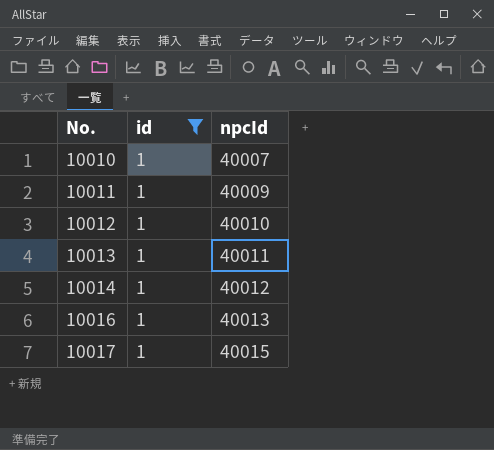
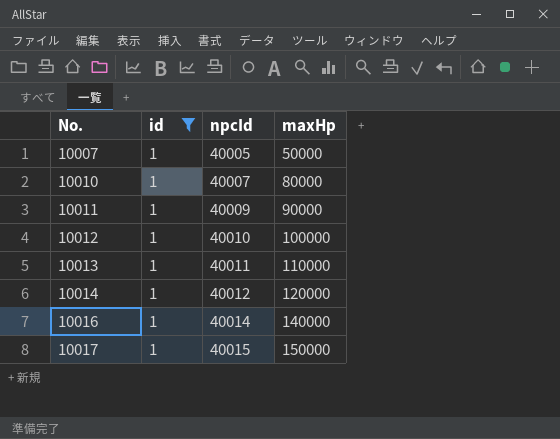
column maxHp | position: none -> 4
row 10007: none -> 1 | 40005 | 50000
10016 | npcId: 40013 -> 40014

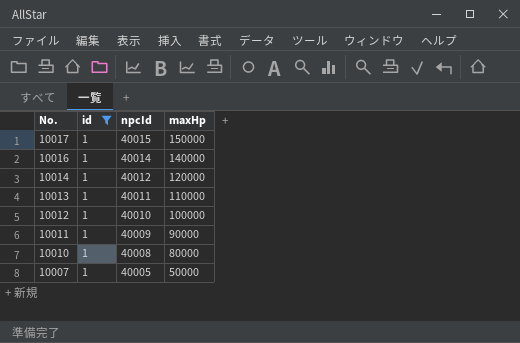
row order: No. ascending -> No. descending
10010 | npcId: 40007 -> 40008

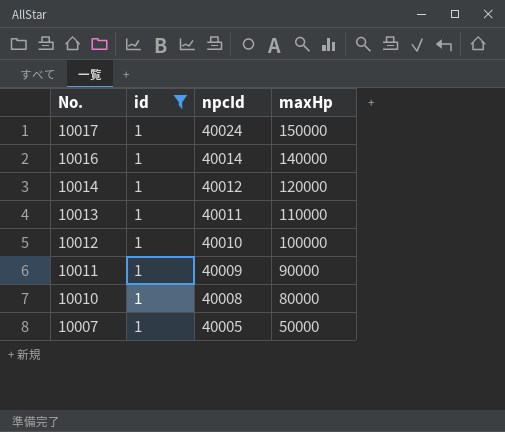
10017 | npcId: 40015 -> 40024

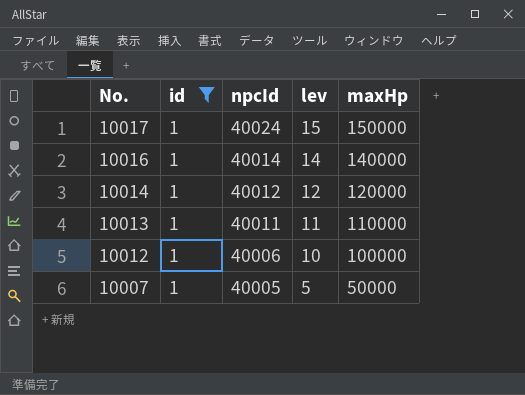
column lev | position: none -> 4
row 10011: 1 | 40009 | 90000 -> none
row 10010: 1 | 40008 | 80000 -> none
10012 | npcId: 40010 -> 40006

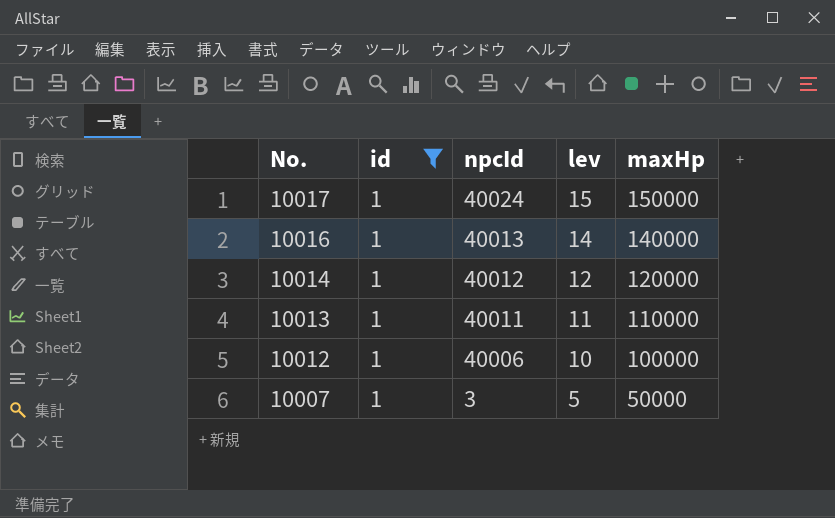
10016 | npcId: 40014 -> 40013
10007 | npcId: 40005 -> 3

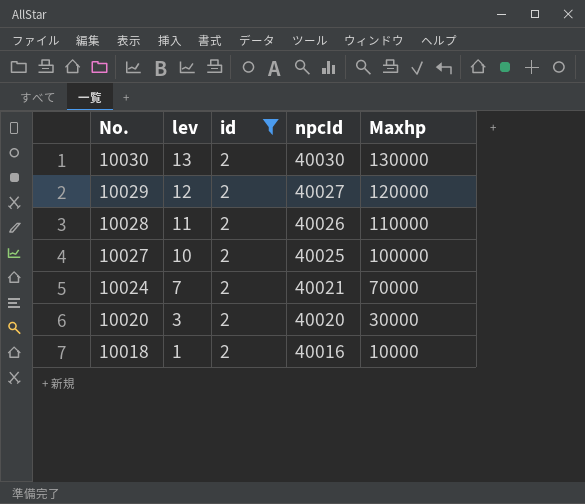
filter: id = 1 -> id = 2
column lev | position: 4 -> 2
column name: maxHp -> Maxhp

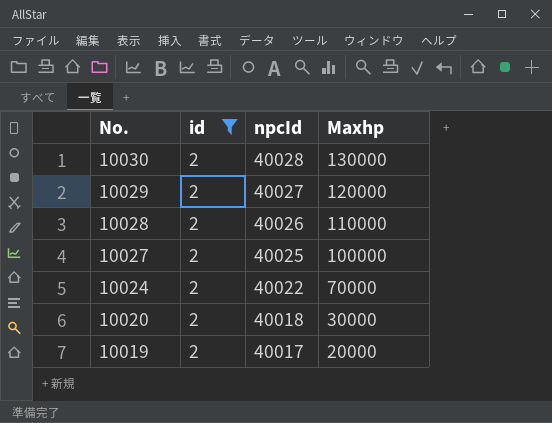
column lev | position: 2 -> none
row 10018: 1 | 2 | 40016 | 10000 -> none
10030 | npcId: 40030 -> 40028
10024 | npcId: 40021 -> 40022
10020 | npcId: 40020 -> 40018
row 10019: none -> 2 | 40017 | 20000

